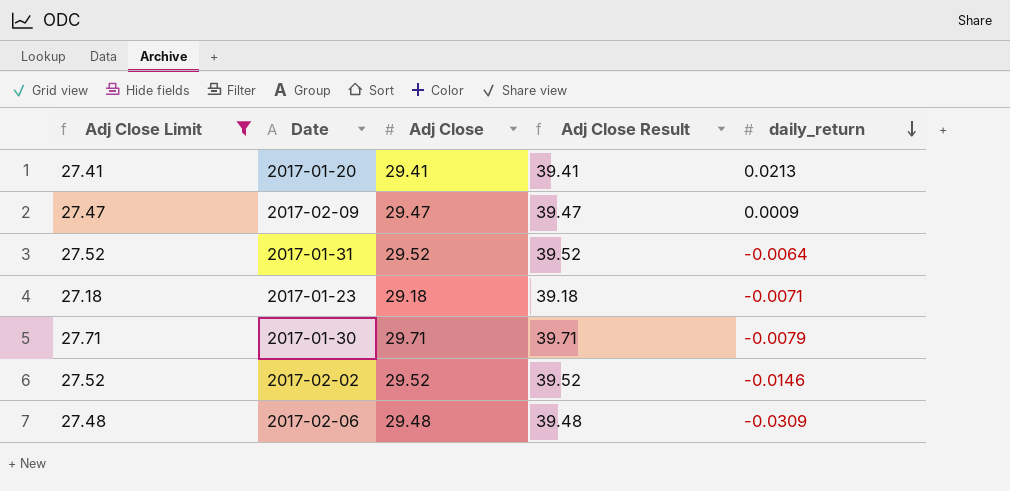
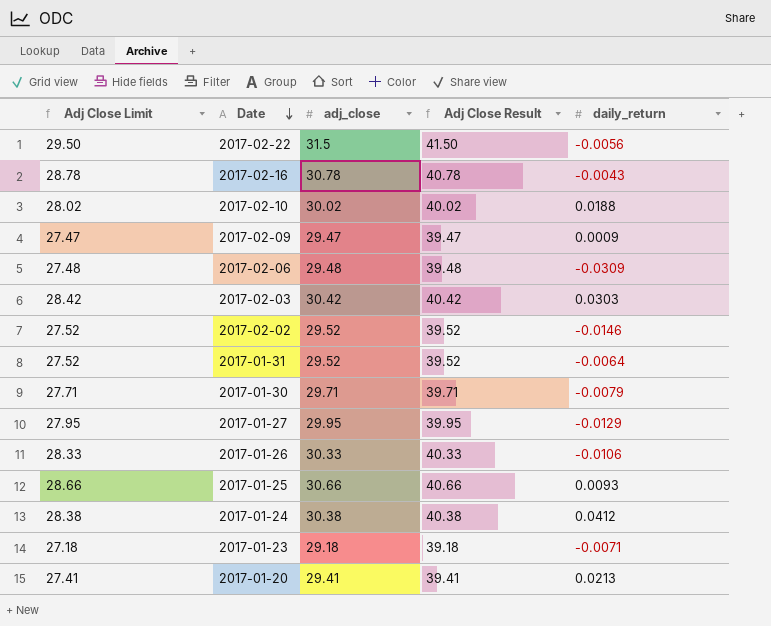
filter: Adj Close Limit <= 27.71 -> none
row order: daily_return descending -> Date descending
column name: Adj Close -> adj_close

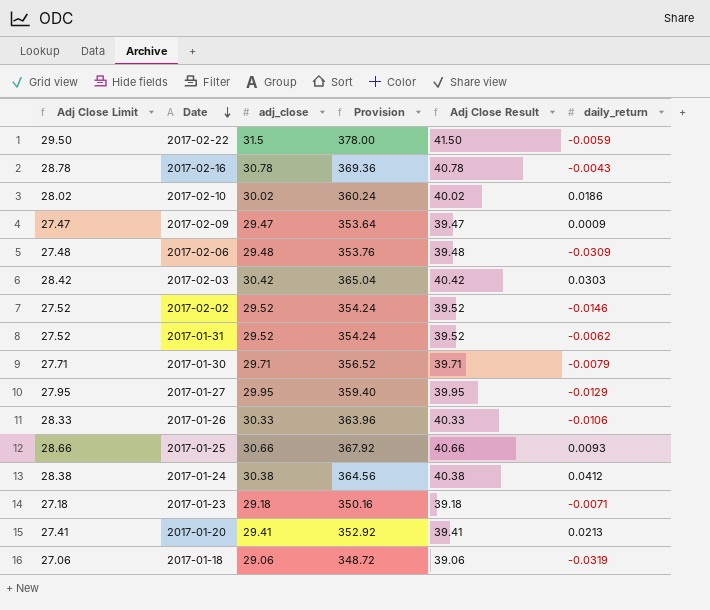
column Provision | formula: none -> [adj_close] * 12
2017-02-22 | daily_return: -0.0056 -> -0.0059
2017-02-10 | daily_return: 0.0188 -> 0.0186
2017-01-31 | daily_return: -0.0064 -> -0.0062
row 2017-01-18: none -> 27.06 | 29.06 | 348.72 | 39.06 | -0.0319

